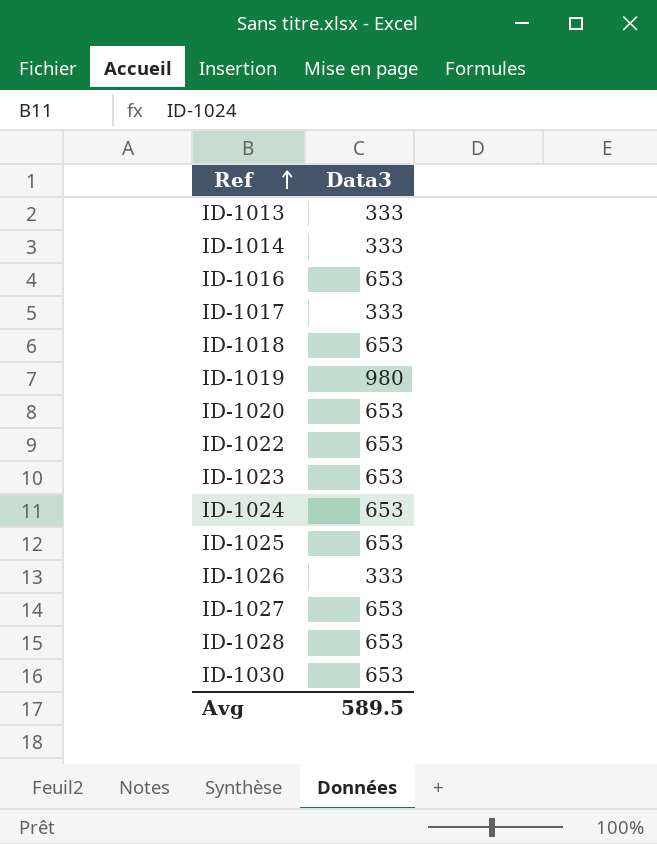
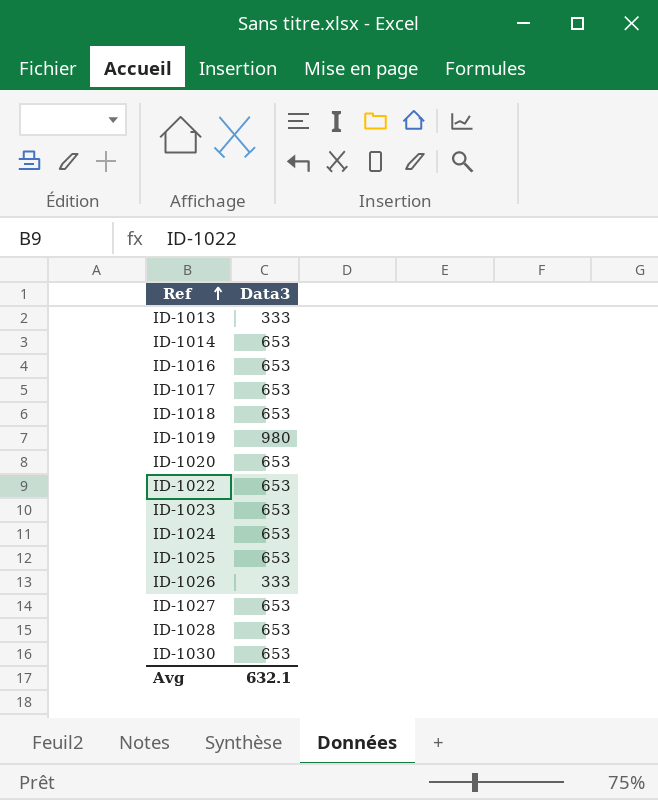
ID-1014 | Data3: 333 -> 653
ID-1017 | Data3: 333 -> 653
Avg | Data3: 589.5 -> 632.1

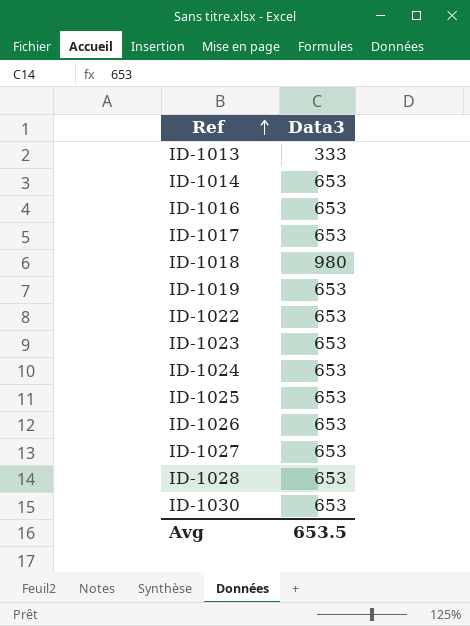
row ID-1020: 653 -> none
ID-1018 | Data3: 653 -> 980
ID-1019 | Data3: 980 -> 653
ID-1026 | Data3: 333 -> 653
Avg | Data3: 632.1 -> 653.5

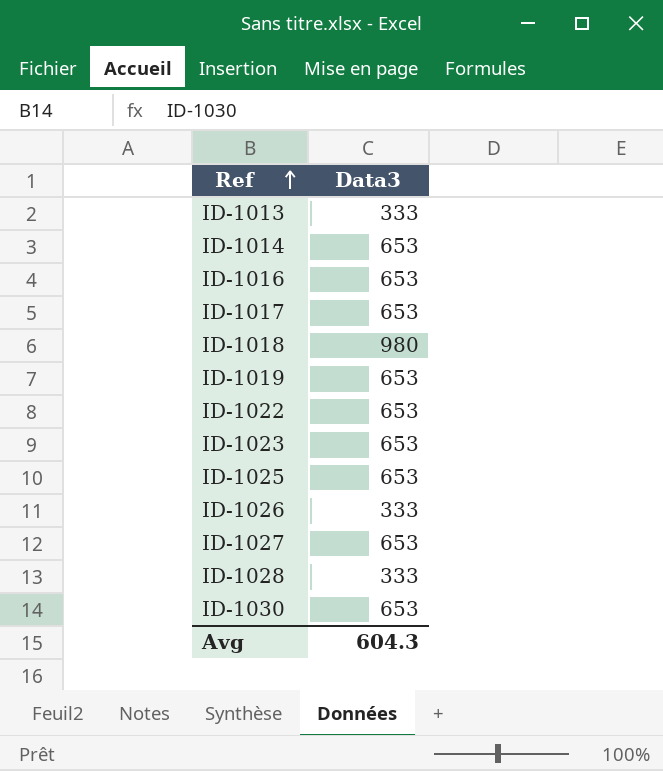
row ID-1024: 653 -> none
ID-1026 | Data3: 653 -> 333
ID-1028 | Data3: 653 -> 333
Avg | Data3: 653.5 -> 604.3

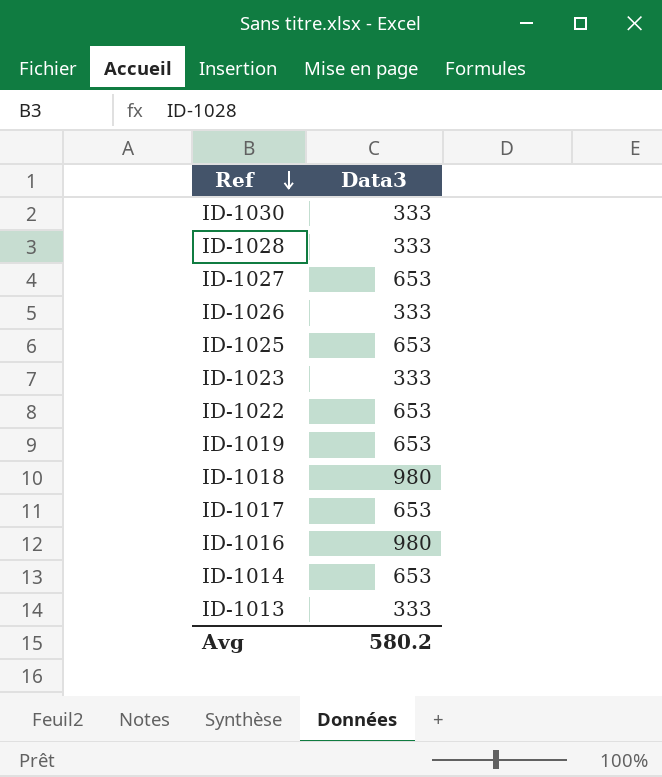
row order: Ref ascending -> Ref descending
ID-1030 | Data3: 653 -> 333
ID-1023 | Data3: 653 -> 333
ID-1016 | Data3: 653 -> 980
Avg | Data3: 604.3 -> 580.2

